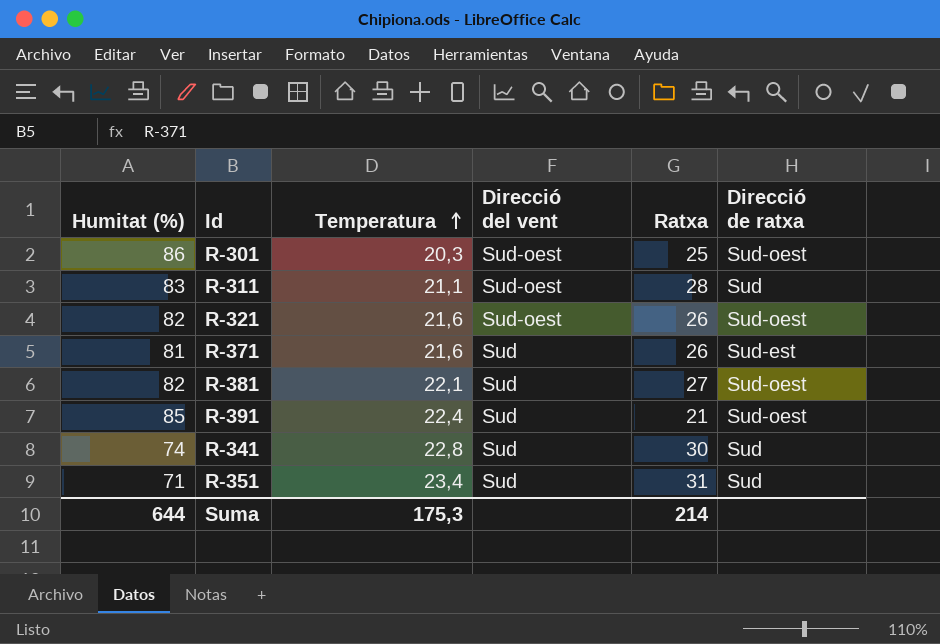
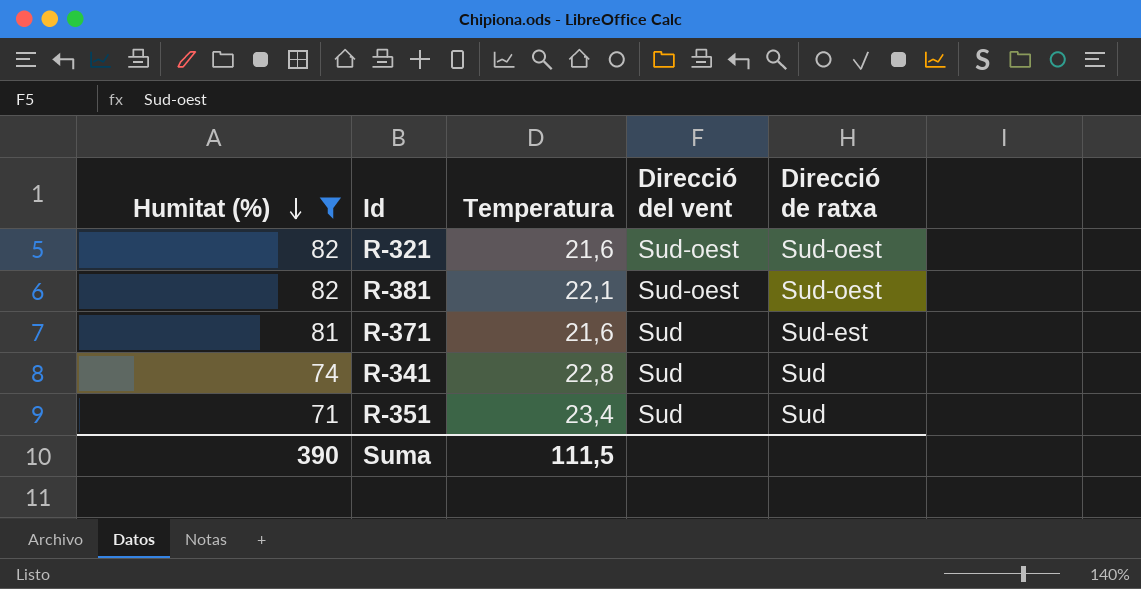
filter: none -> Humitat (%) <= 82
row order: Temperatura ascending -> Humitat (%) descending
column Ratxa | position: 5 -> none
R-381 | Direcció del vent: Sud -> Sud-oest
Suma | Humitat (%): 644 -> 390
Suma | Temperatura: 175,3 -> 111,5

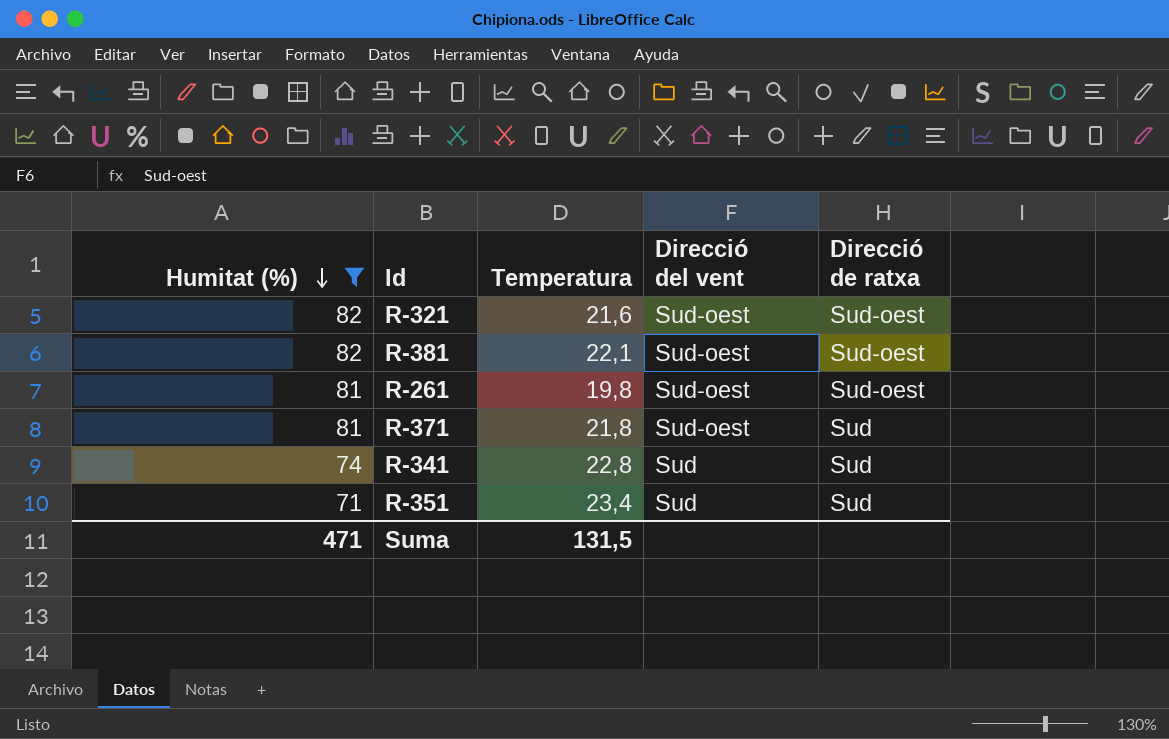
row R-261: none -> 81 | 19,8 | Sud-oest | Sud-oest
R-371 | Temperatura: 21,6 -> 21,8
R-371 | Direcció del vent: Sud -> Sud-oest
R-371 | Direcció de ratxa: Sud-est -> Sud
Suma | Humitat (%): 390 -> 471
Suma | Temperatura: 111,5 -> 131,5

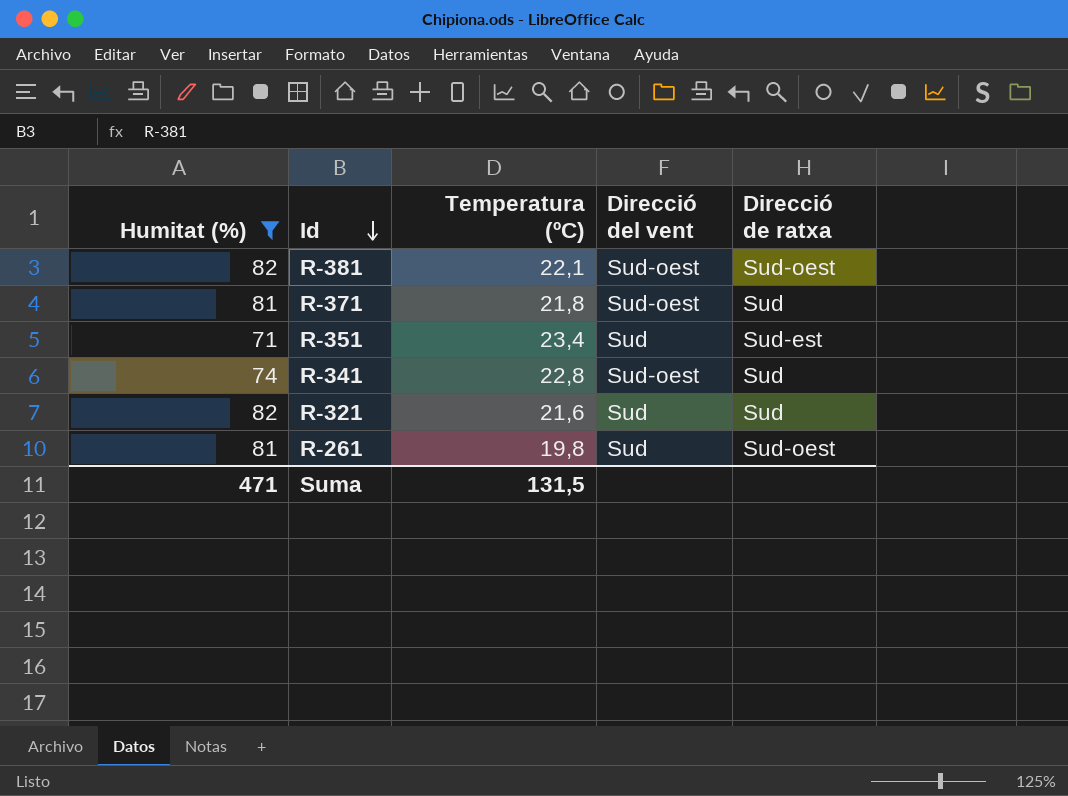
row order: Humitat (%) descending -> Id descending
column name: Temperatura -> Temperatura (ºC)
R-351 | Direcció de ratxa: Sud -> Sud-est
R-341 | Direcció del vent: Sud -> Sud-oest
R-321 | Direcció del vent: Sud-oest -> Sud
R-321 | Direcció de ratxa: Sud-oest -> Sud
R-261 | Direcció del vent: Sud-oest -> Sud

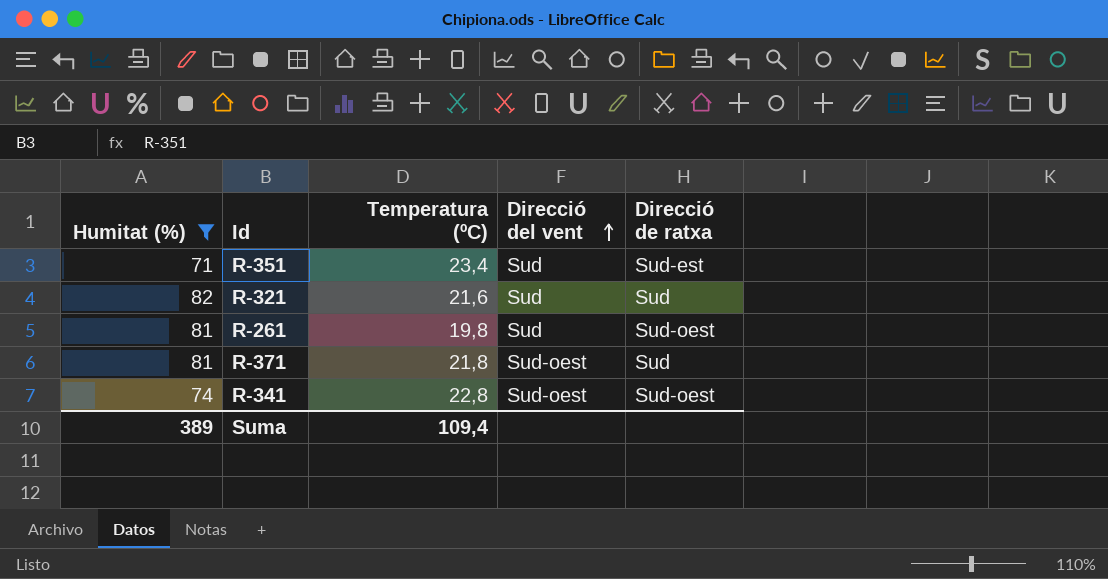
row order: Id descending -> Direcció del vent ascending
row R-381: 82 | 22,1 | Sud-oest | Sud-oest -> none
R-341 | Direcció de ratxa: Sud -> Sud-oest
Suma | Humitat (%): 471 -> 389
Suma | Temperatura (ºC): 131,5 -> 109,4

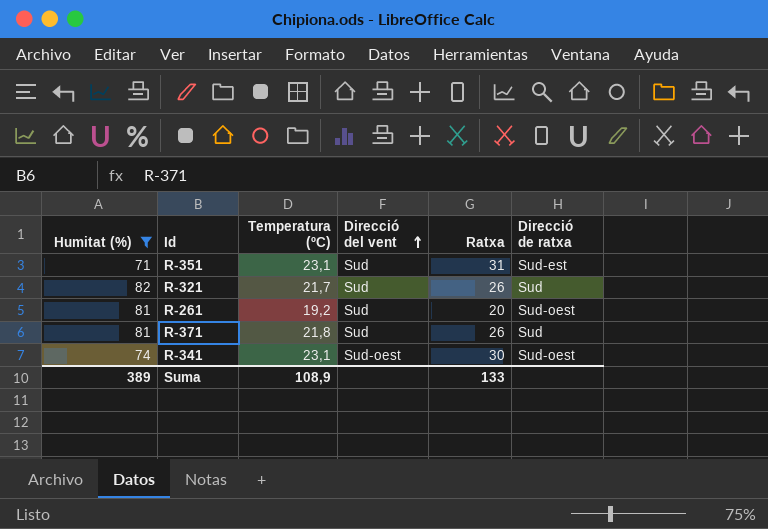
column Ratxa | position: none -> 5
R-351 | Temperatura (ºC): 23,4 -> 23,1
R-321 | Temperatura (ºC): 21,6 -> 21,7
R-261 | Temperatura (ºC): 19,8 -> 19,2
R-371 | Direcció del vent: Sud-oest -> Sud
R-341 | Temperatura (ºC): 22,8 -> 23,1
Suma | Temperatura (ºC): 109,4 -> 108,9

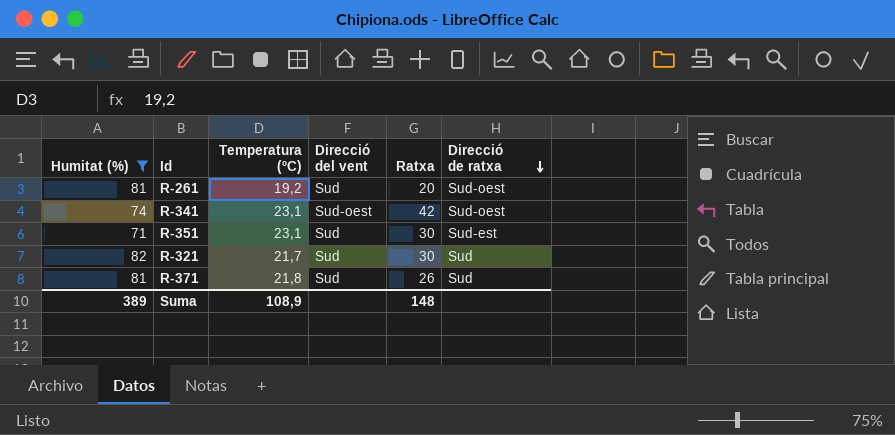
row order: Direcció del vent ascending -> Direcció de ratxa descending
R-341 | Ratxa: 30 -> 42
R-351 | Ratxa: 31 -> 30
R-321 | Ratxa: 26 -> 30
Suma | Ratxa: 133 -> 148

